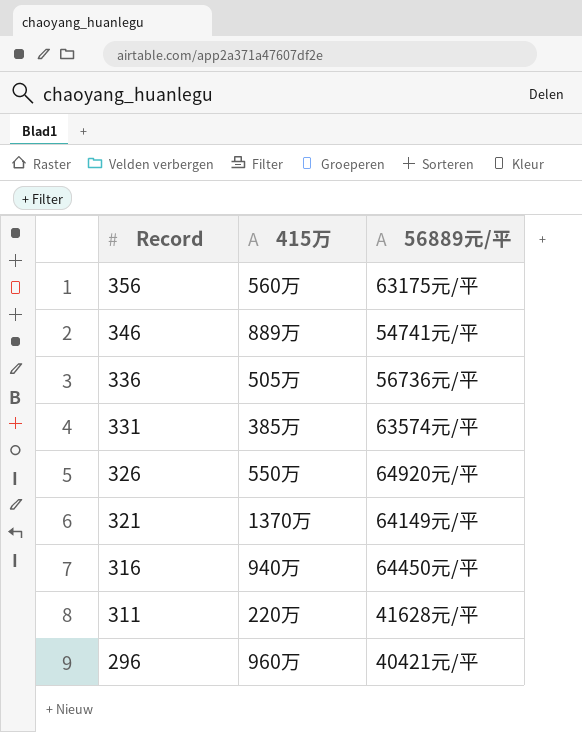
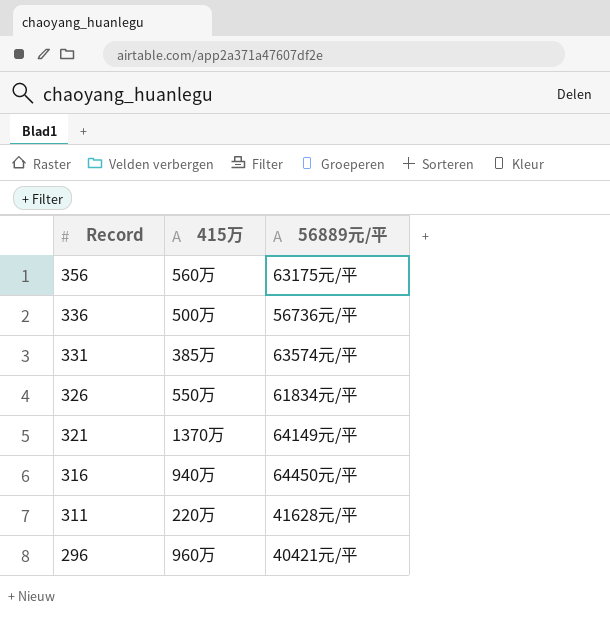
row 346: 889万 | 54741元/平 -> none
336 | 415万: 505万 -> 500万
326 | 56889元/平: 64920元/平 -> 61834元/平

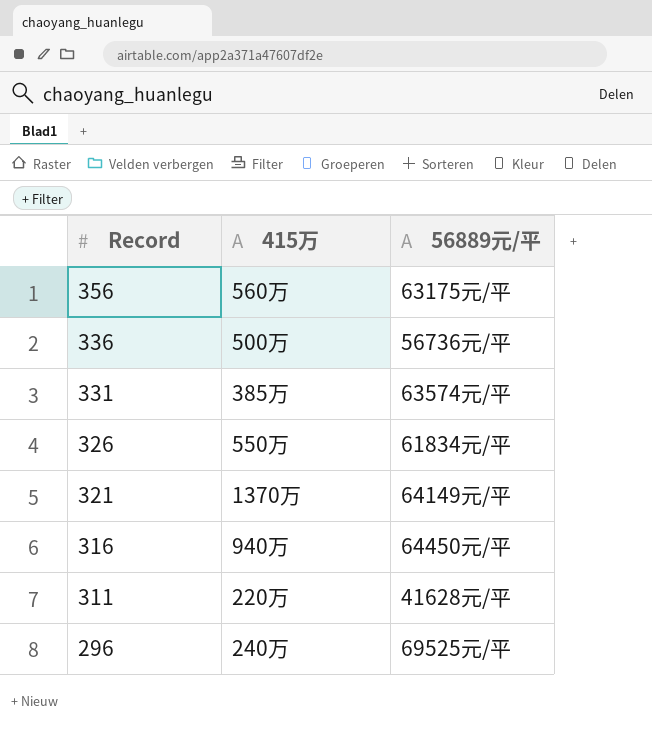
296 | 415万: 960万 -> 240万
296 | 56889元/平: 40421元/平 -> 69525元/平

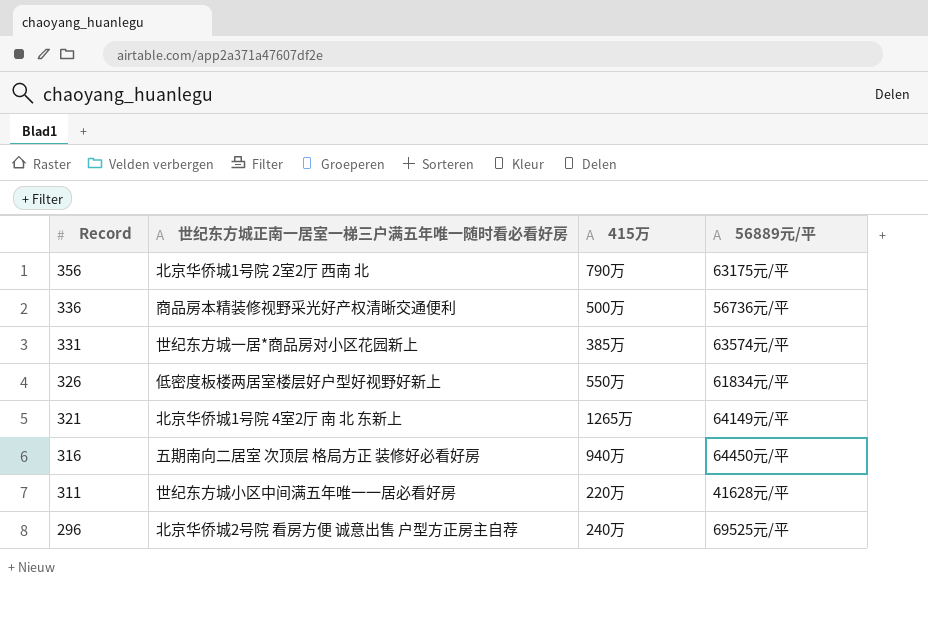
column 世纪东方城正南一居室一梯三户满五年唯一随时看必看好房 | position: none -> 2
356 | 415万: 560万 -> 790万
321 | 415万: 1370万 -> 1265万

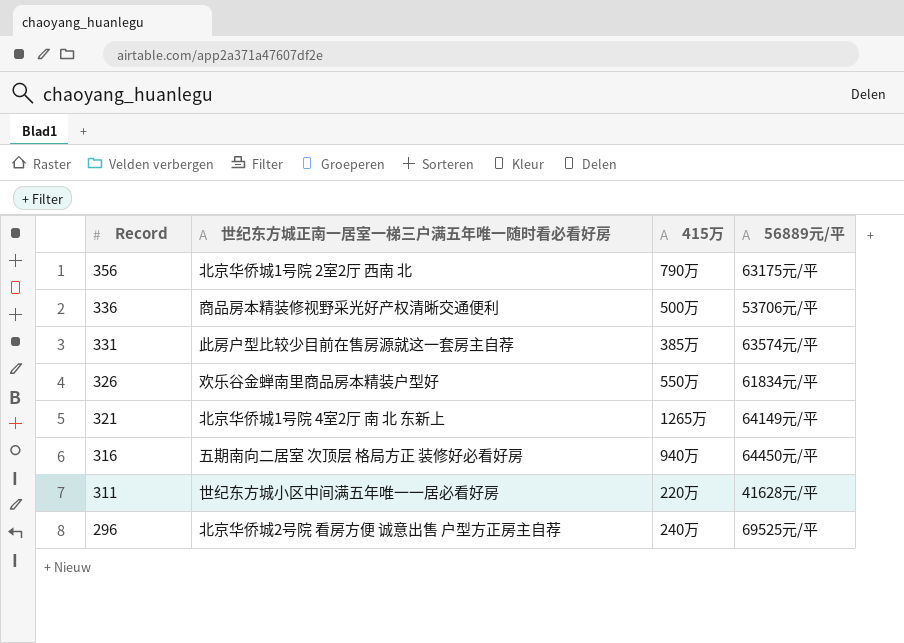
336 | 56889元/平: 56736元/平 -> 53706元/平
331 | 世纪东方城正南一居室一梯三户满五年唯一随时看必看好房: 世纪东方城一居*商品房对小区花园新上 -> 此房户型比较少目前在售房源就这一套房主自荐
326 | 世纪东方城正南一居室一梯三户满五年唯一随时看必看好房: 低密度板楼两居室楼层好户型好视野好新上 -> 欢乐谷金蝉南里商品房本精装户型好

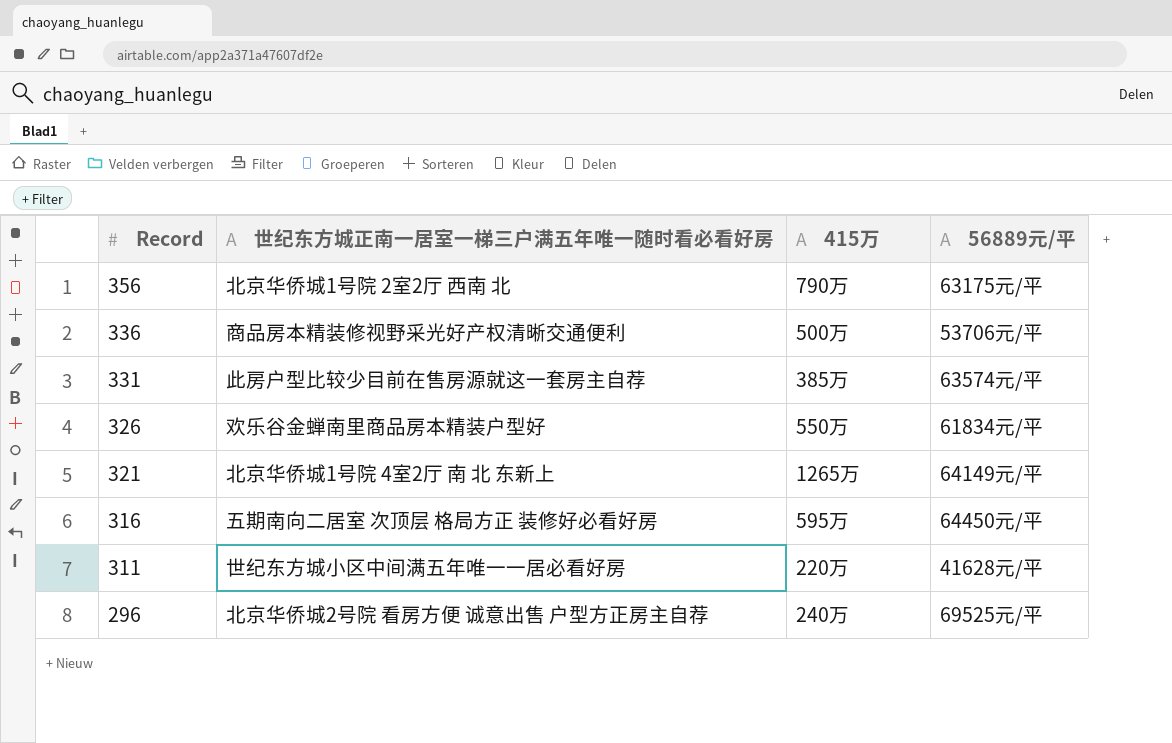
316 | 415万: 940万 -> 595万

